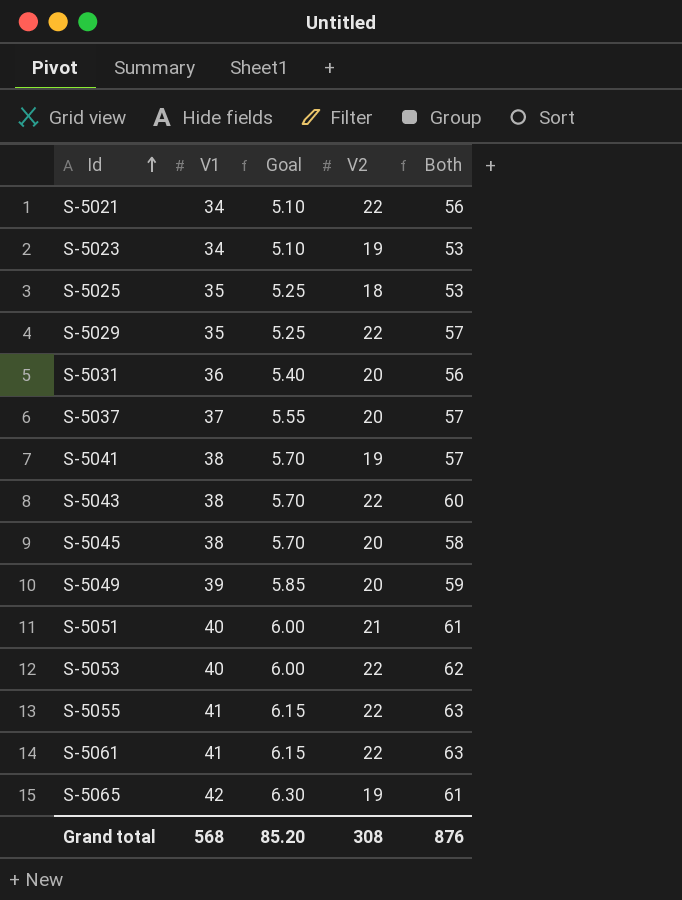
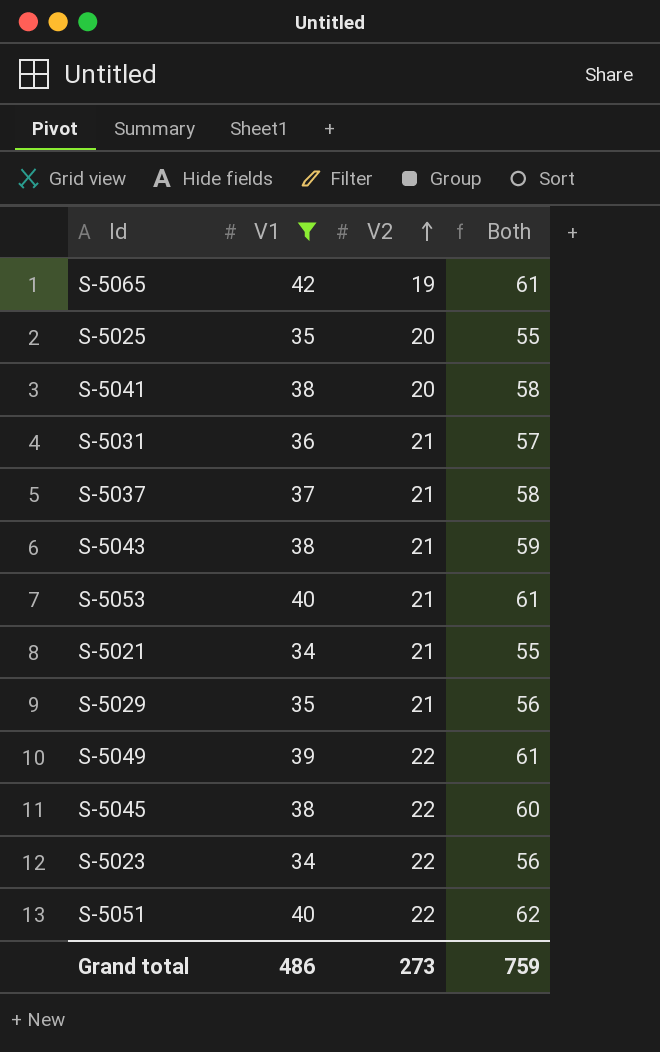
filter: none -> V1 != 41
row order: Id ascending -> V2 ascending
column Goal | formula: [V1] * 0.15 -> none
S-5025 | V2: 18 -> 20
S-5025 | Both: 53 -> 55
S-5041 | V2: 19 -> 20
S-5041 | Both: 57 -> 58
S-5031 | V2: 20 -> 21
S-5031 | Both: 56 -> 57
S-5037 | V2: 20 -> 21
S-5037 | Both: 57 -> 58
S-5043 | V2: 22 -> 21
S-5043 | Both: 60 -> 59
S-5053 | V2: 22 -> 21
S-5053 | Both: 62 -> 61
S-5021 | V2: 22 -> 21
S-5021 | Both: 56 -> 55
S-5029 | V2: 22 -> 21
S-5029 | Both: 57 -> 56
S-5049 | V2: 20 -> 22
S-5049 | Both: 59 -> 61
S-5045 | V2: 20 -> 22
S-5045 | Both: 58 -> 60
S-5023 | V2: 19 -> 22
S-5023 | Both: 53 -> 56
S-5051 | V2: 21 -> 22
S-5051 | Both: 61 -> 62
Grand total | V1: 568 -> 486
Grand total | V2: 308 -> 273
Grand total | Both: 876 -> 759

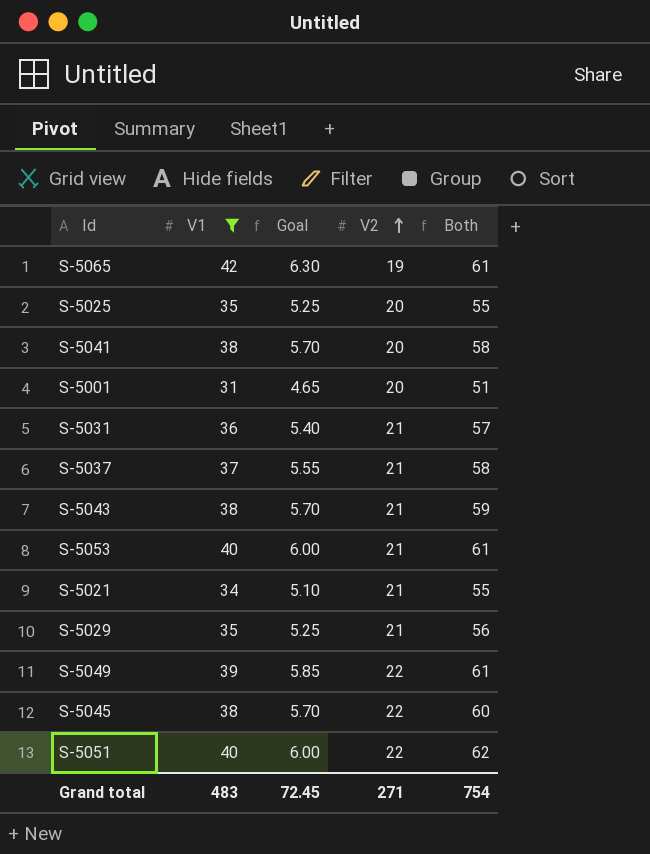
column Goal | formula: none -> [V1] * 0.15
row S-5023: 34 | 22 | 56 -> none
row S-5001: none -> 31 | 4.65 | 20 | 51
Grand total | V1: 486 -> 483
Grand total | V2: 273 -> 271
Grand total | Both: 759 -> 754

